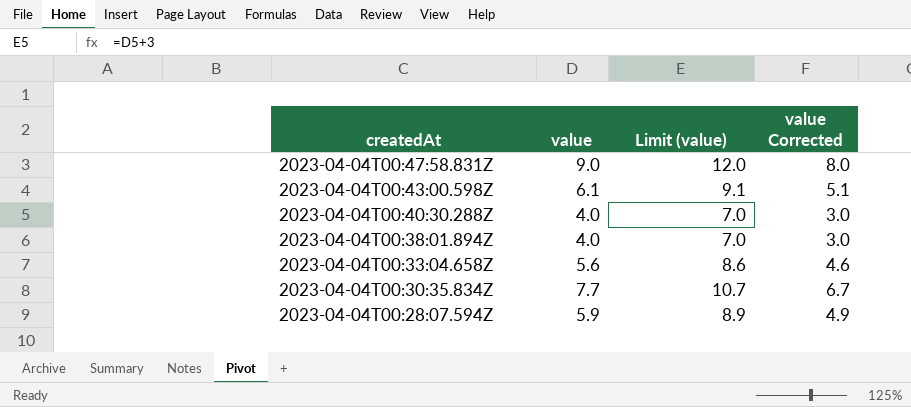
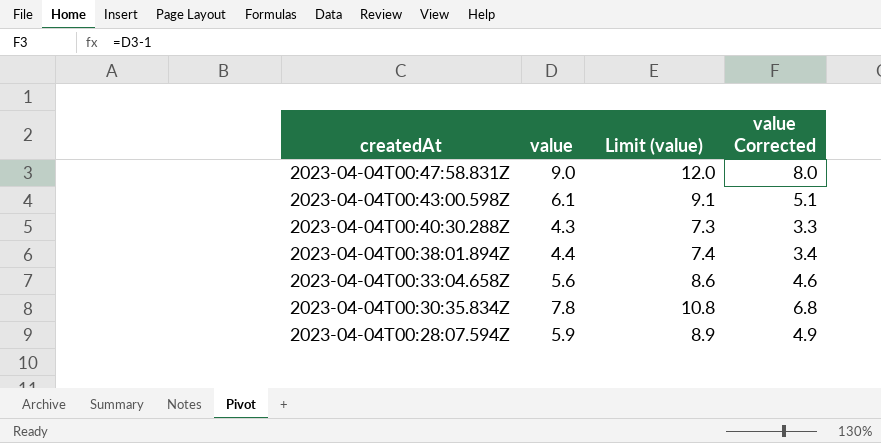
2023-04-04T00:40:30.288Z | value: 4.0 -> 4.3
2023-04-04T00:40:30.288Z | Limit (value): 7.0 -> 7.3
2023-04-04T00:40:30.288Z | value Corrected: 3.0 -> 3.3
2023-04-04T00:38:01.894Z | value: 4.0 -> 4.4
2023-04-04T00:38:01.894Z | Limit (value): 7.0 -> 7.4
2023-04-04T00:38:01.894Z | value Corrected: 3.0 -> 3.4
2023-04-04T00:30:35.834Z | value: 7.7 -> 7.8
2023-04-04T00:30:35.834Z | Limit (value): 10.7 -> 10.8
2023-04-04T00:30:35.834Z | value Corrected: 6.7 -> 6.8

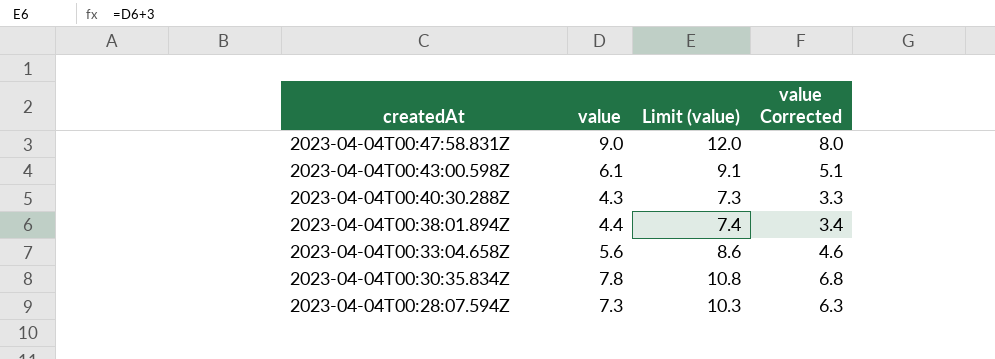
2023-04-04T00:28:07.594Z | value: 5.9 -> 7.3
2023-04-04T00:28:07.594Z | Limit (value): 8.9 -> 10.3
2023-04-04T00:28:07.594Z | value Corrected: 4.9 -> 6.3

